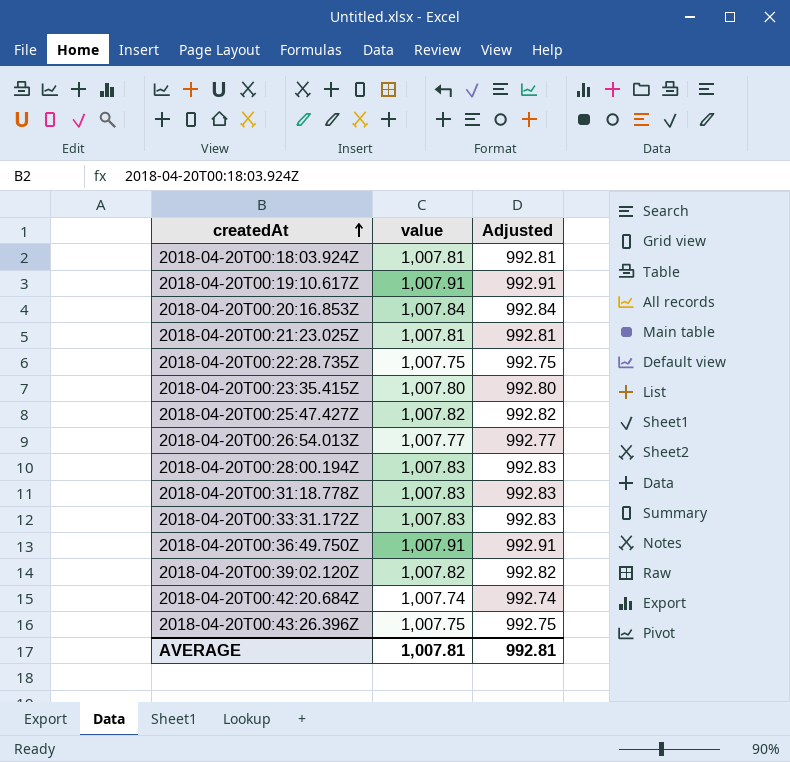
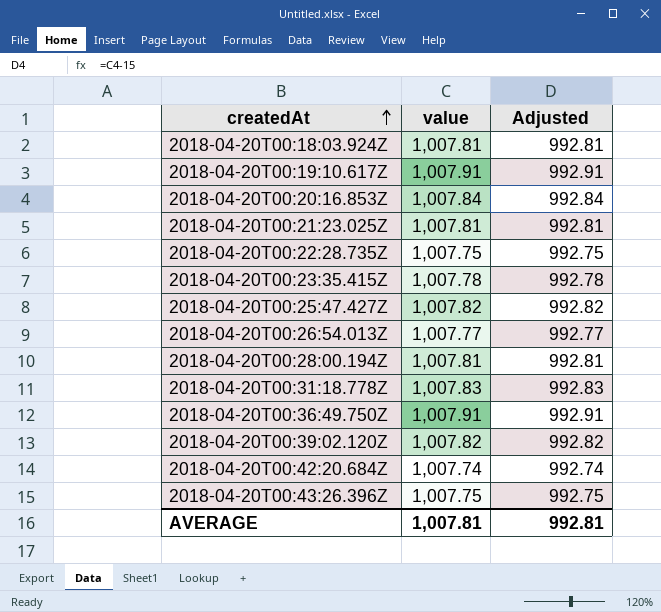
row 2018-04-20T00:33:31.172Z: 1,007.83 | 992.83 -> none
2018-04-20T00:23:35.415Z | value: 1,007.80 -> 1,007.78
2018-04-20T00:23:35.415Z | Adjusted: 992.80 -> 992.78
2018-04-20T00:28:00.194Z | value: 1,007.83 -> 1,007.81
2018-04-20T00:28:00.194Z | Adjusted: 992.83 -> 992.81

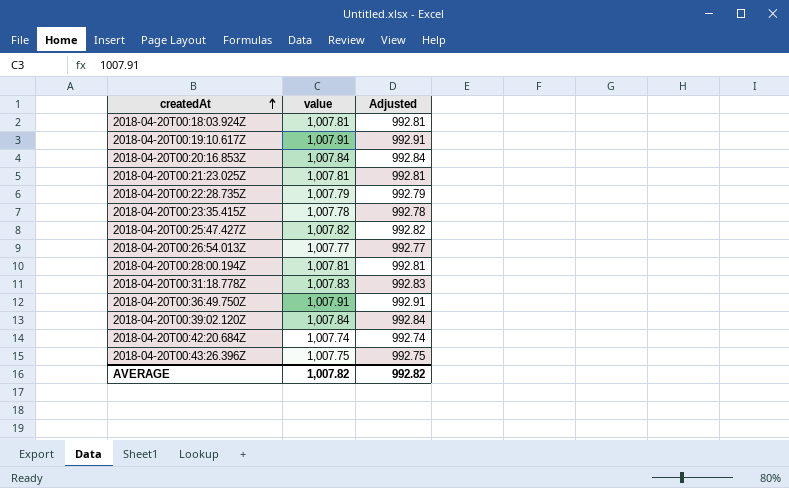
2018-04-20T00:22:28.735Z | value: 1,007.75 -> 1,007.79
2018-04-20T00:22:28.735Z | Adjusted: 992.75 -> 992.79
2018-04-20T00:39:02.120Z | value: 1,007.82 -> 1,007.84
2018-04-20T00:39:02.120Z | Adjusted: 992.82 -> 992.84
AVERAGE | value: 1,007.81 -> 1,007.82
AVERAGE | Adjusted: 992.81 -> 992.82

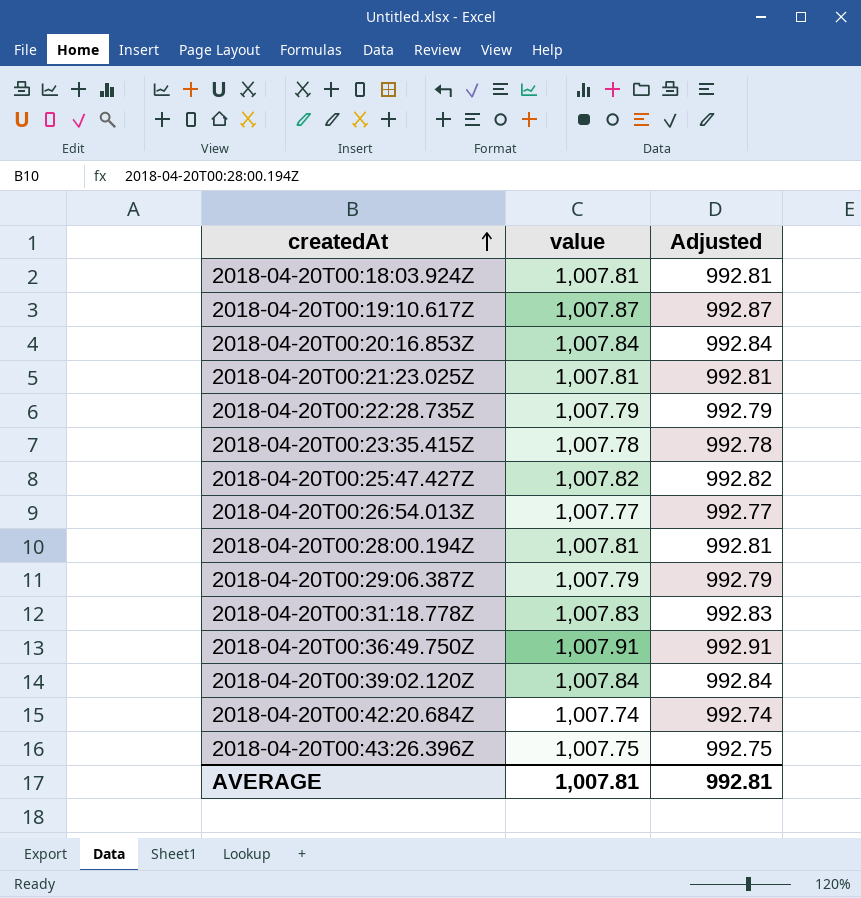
2018-04-20T00:19:10.617Z | value: 1,007.91 -> 1,007.87
2018-04-20T00:19:10.617Z | Adjusted: 992.91 -> 992.87
row 2018-04-20T00:29:06.387Z: none -> 1,007.79 | 992.79
AVERAGE | value: 1,007.82 -> 1,007.81
AVERAGE | Adjusted: 992.82 -> 992.81

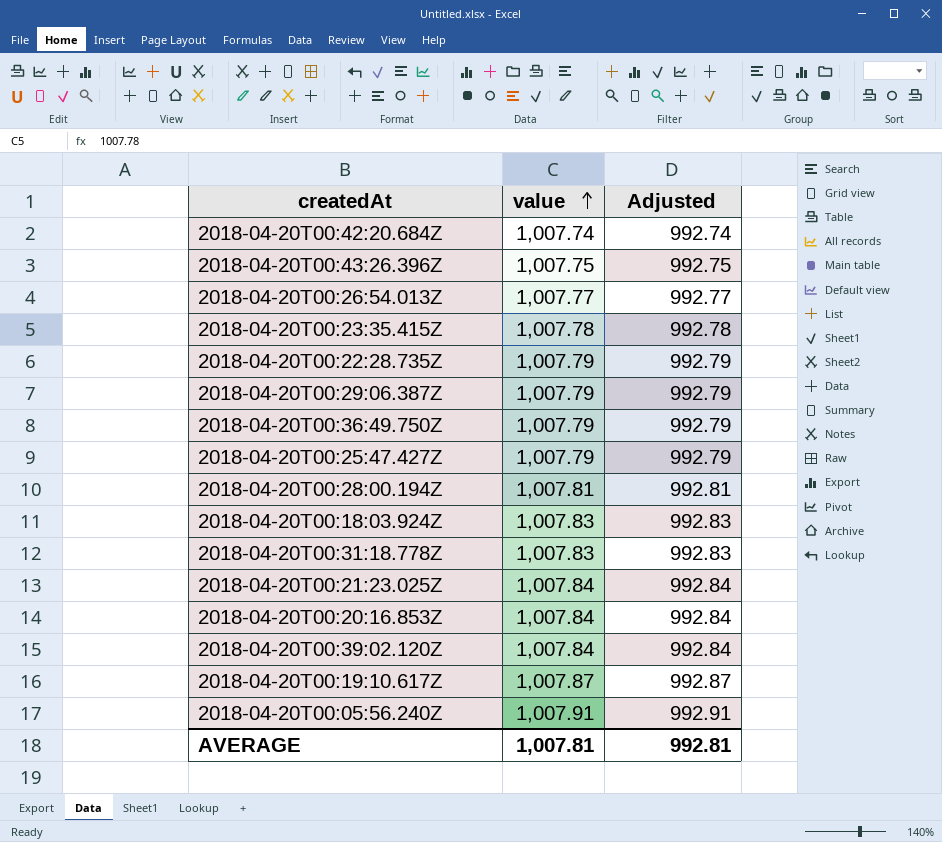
row order: createdAt ascending -> value ascending
2018-04-20T00:36:49.750Z | value: 1,007.91 -> 1,007.79
2018-04-20T00:36:49.750Z | Adjusted: 992.91 -> 992.79
2018-04-20T00:25:47.427Z | value: 1,007.82 -> 1,007.79
2018-04-20T00:25:47.427Z | Adjusted: 992.82 -> 992.79
2018-04-20T00:18:03.924Z | value: 1,007.81 -> 1,007.83
2018-04-20T00:18:03.924Z | Adjusted: 992.81 -> 992.83
2018-04-20T00:21:23.025Z | value: 1,007.81 -> 1,007.84
2018-04-20T00:21:23.025Z | Adjusted: 992.81 -> 992.84
row 2018-04-20T00:05:56.240Z: none -> 1,007.91 | 992.91

